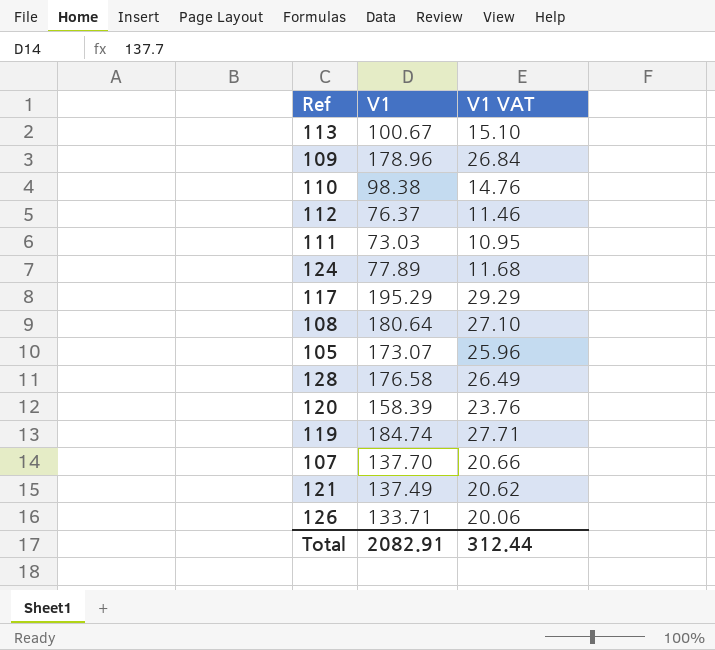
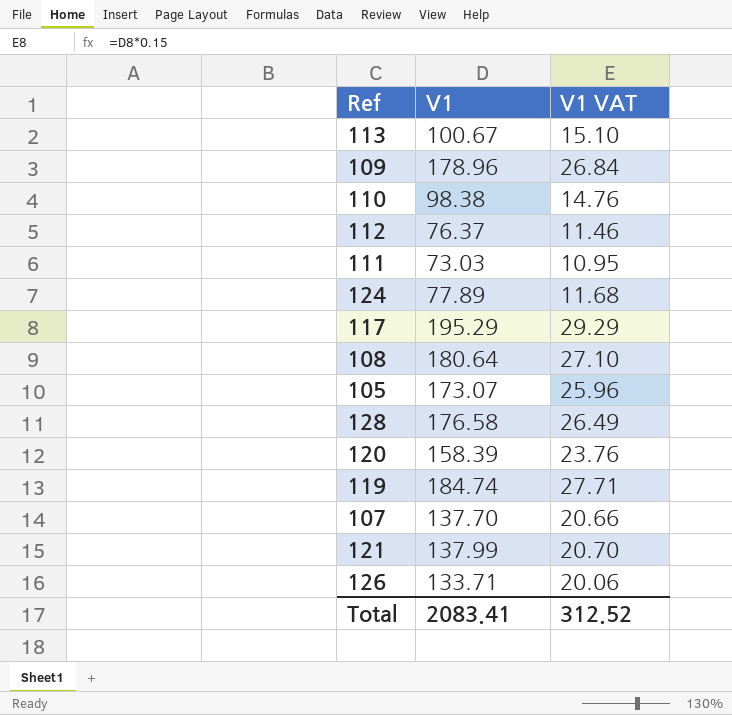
121 | V1: 137.49 -> 137.99
121 | V1 VAT: 20.62 -> 20.70
Total | V1: 2082.91 -> 2083.41
Total | V1 VAT: 312.44 -> 312.52

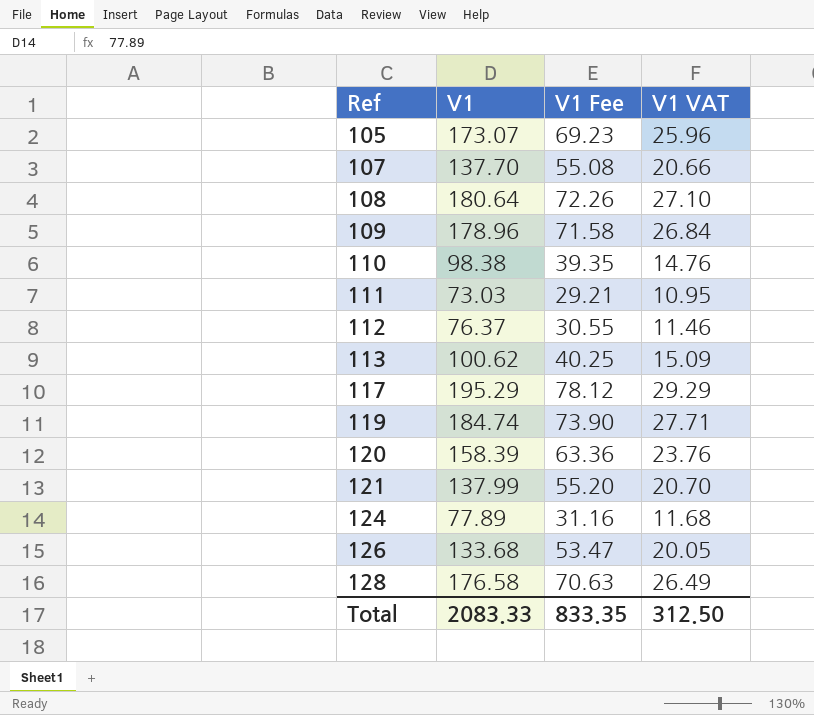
row order: none -> Ref ascending
column V1 Fee | formula: none -> [V1] * 0.4
113 | V1: 100.67 -> 100.62
113 | V1 VAT: 15.10 -> 15.09
126 | V1: 133.71 -> 133.68
126 | V1 VAT: 20.06 -> 20.05
Total | V1: 2083.41 -> 2083.33
Total | V1 VAT: 312.52 -> 312.50

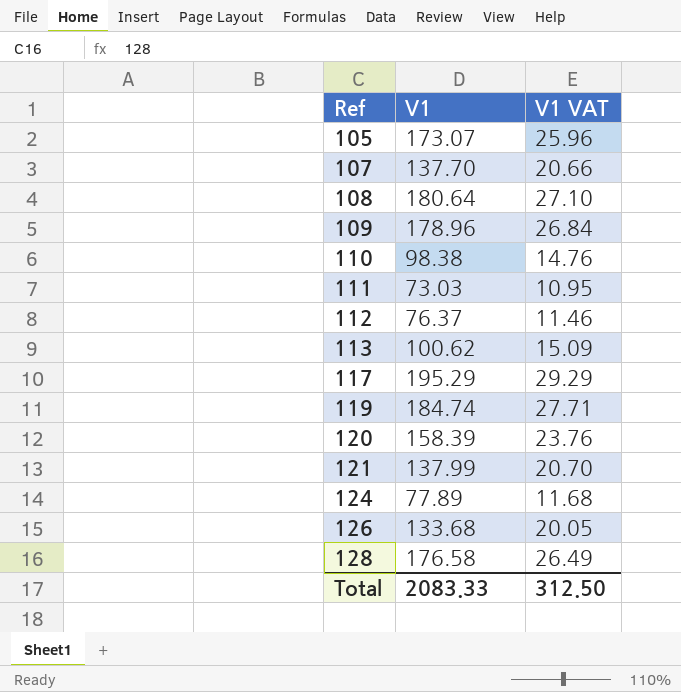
column V1 Fee | formula: [V1] * 0.4 -> none

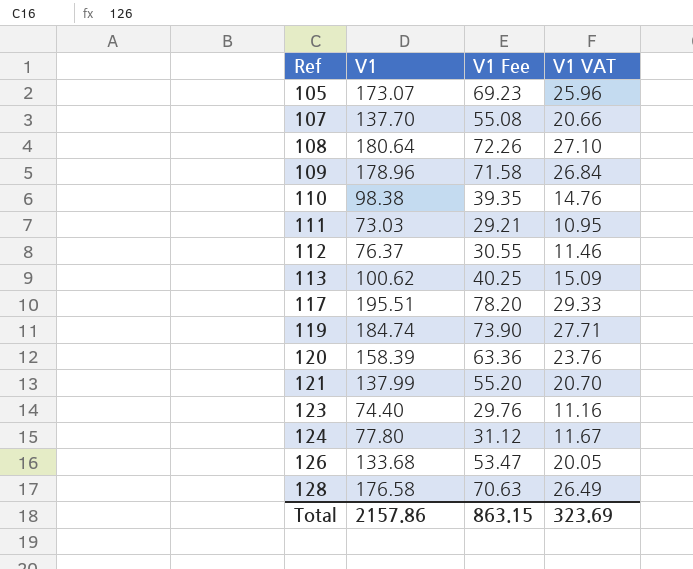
column V1 Fee | formula: none -> [V1] * 0.4
117 | V1: 195.29 -> 195.51
117 | V1 VAT: 29.29 -> 29.33
row 123: none -> 74.40 | 29.76 | 11.16
124 | V1: 77.89 -> 77.80
124 | V1 VAT: 11.68 -> 11.67
Total | V1: 2083.33 -> 2157.86
Total | V1 VAT: 312.50 -> 323.69

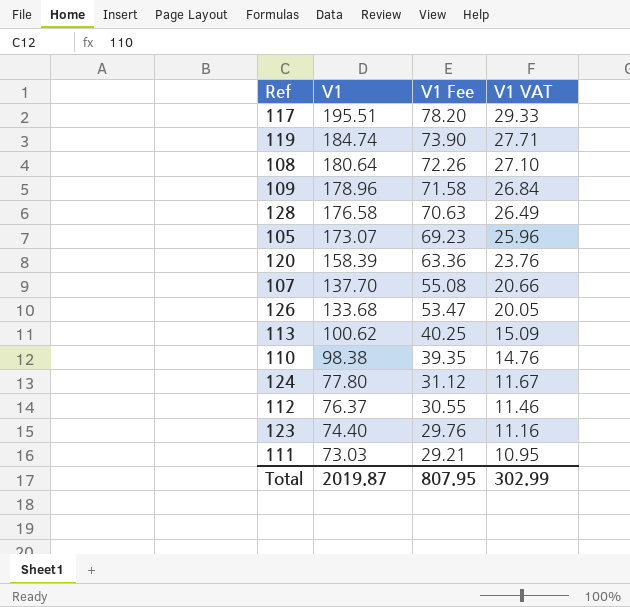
row order: Ref ascending -> V1 descending
row 121: 137.99 | 55.20 | 20.70 -> none
Total | V1: 2157.86 -> 2019.87
Total | V1 Fee: 863.15 -> 807.95
Total | V1 VAT: 323.69 -> 302.99

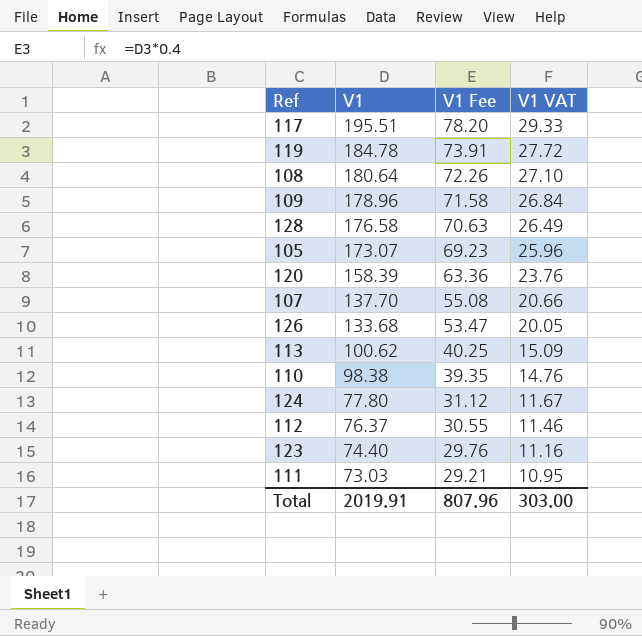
119 | V1: 184.74 -> 184.78
119 | V1 Fee: 73.90 -> 73.91
119 | V1 VAT: 27.71 -> 27.72
Total | V1: 2019.87 -> 2019.91
Total | V1 Fee: 807.95 -> 807.96
Total | V1 VAT: 302.99 -> 303.00

